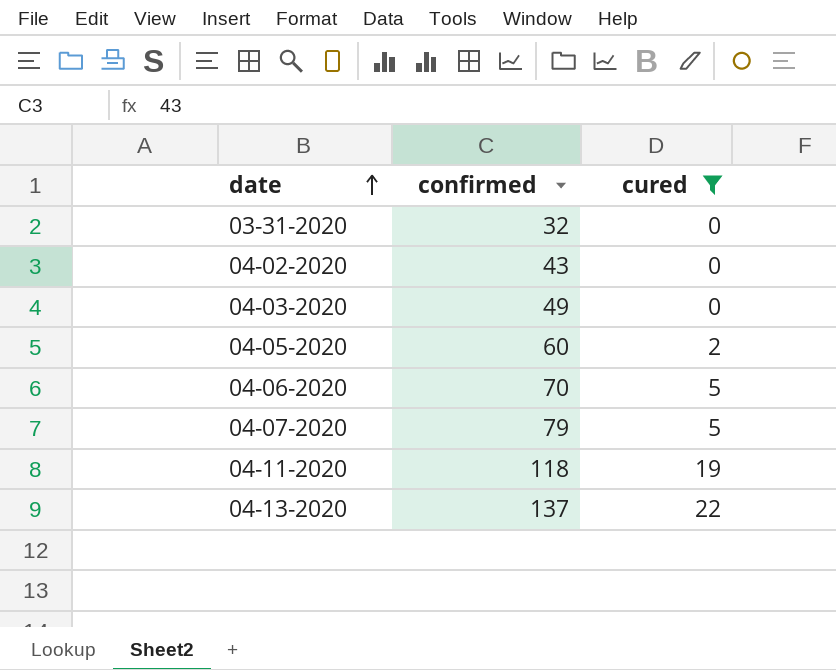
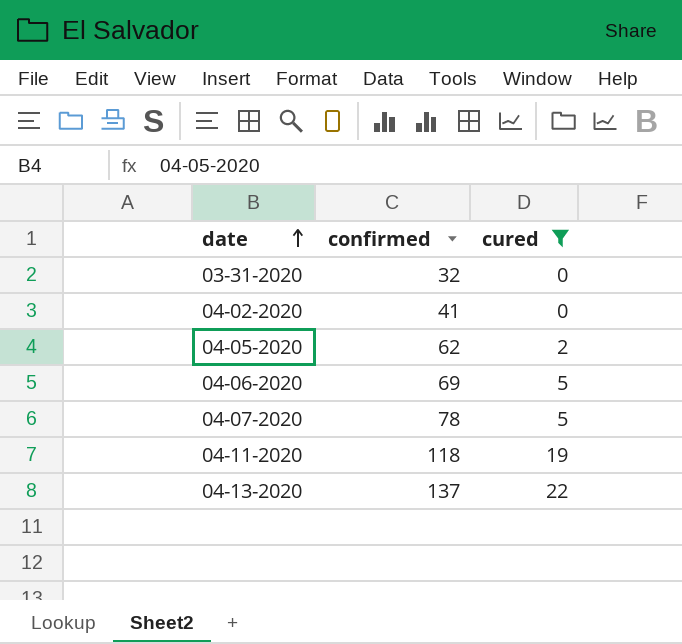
row 04-03-2020: 49 | 0 -> none
04-02-2020 | confirmed: 43 -> 41
04-05-2020 | confirmed: 60 -> 62
04-06-2020 | confirmed: 70 -> 69
04-07-2020 | confirmed: 79 -> 78

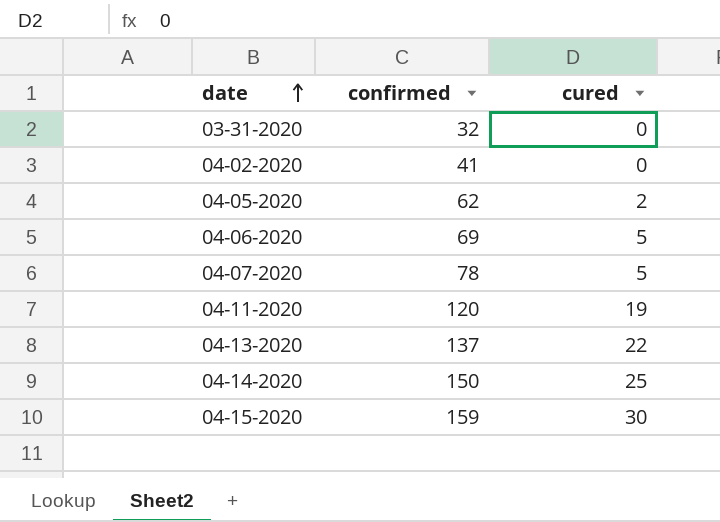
filter: cured <= 22 -> none
04-11-2020 | confirmed: 118 -> 120

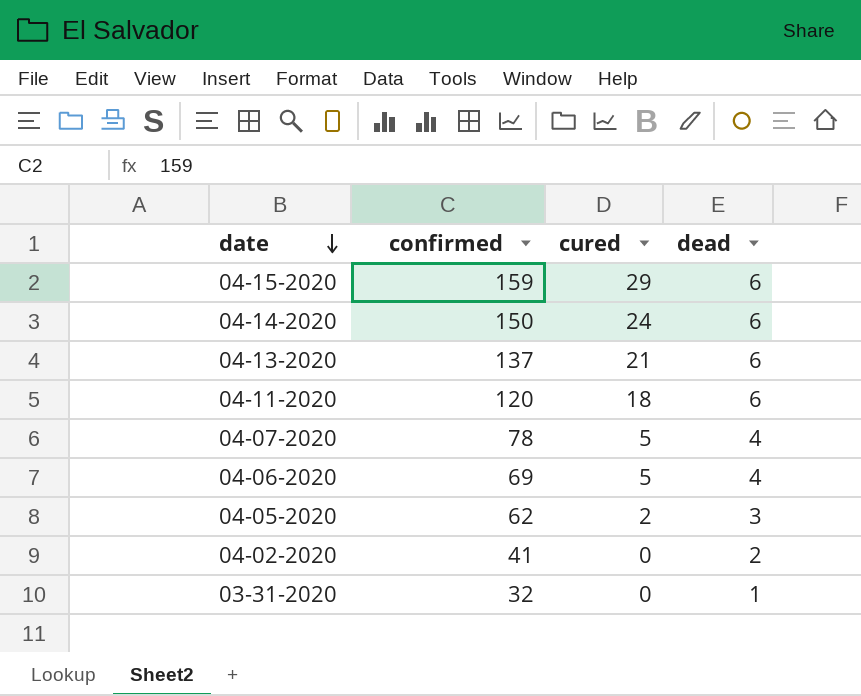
row order: date ascending -> date descending
column dead | position: none -> 4
04-15-2020 | cured: 30 -> 29
04-14-2020 | cured: 25 -> 24
04-13-2020 | cured: 22 -> 21
04-11-2020 | cured: 19 -> 18

